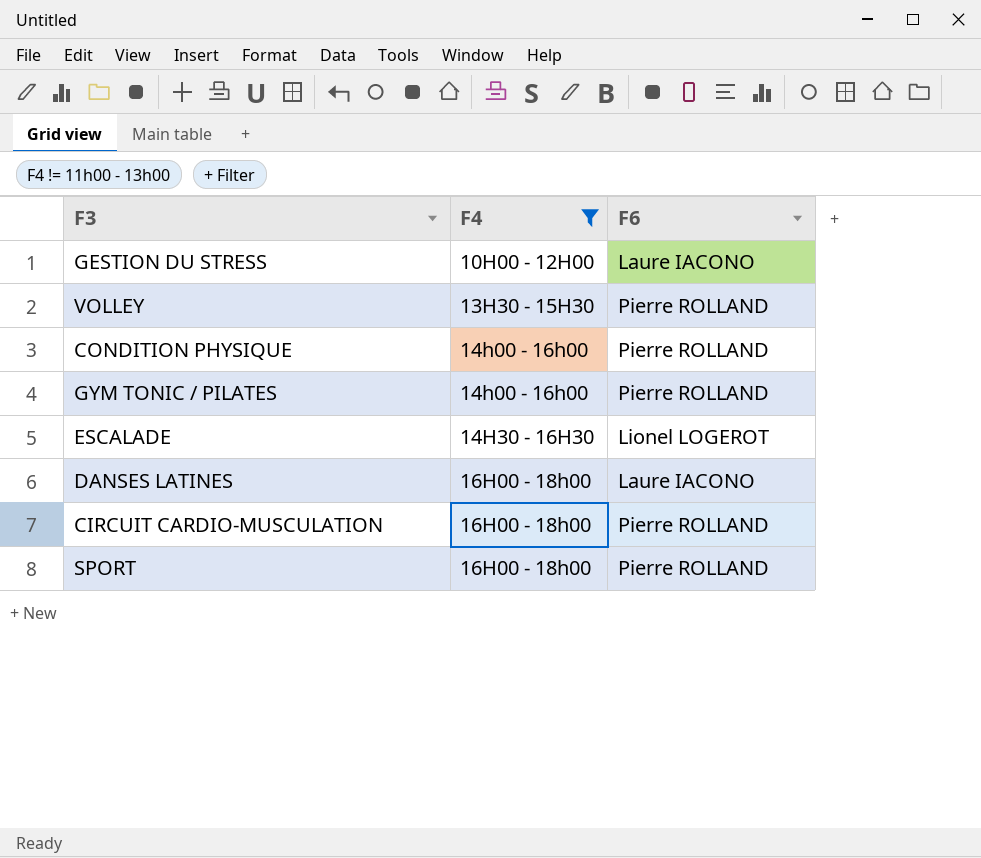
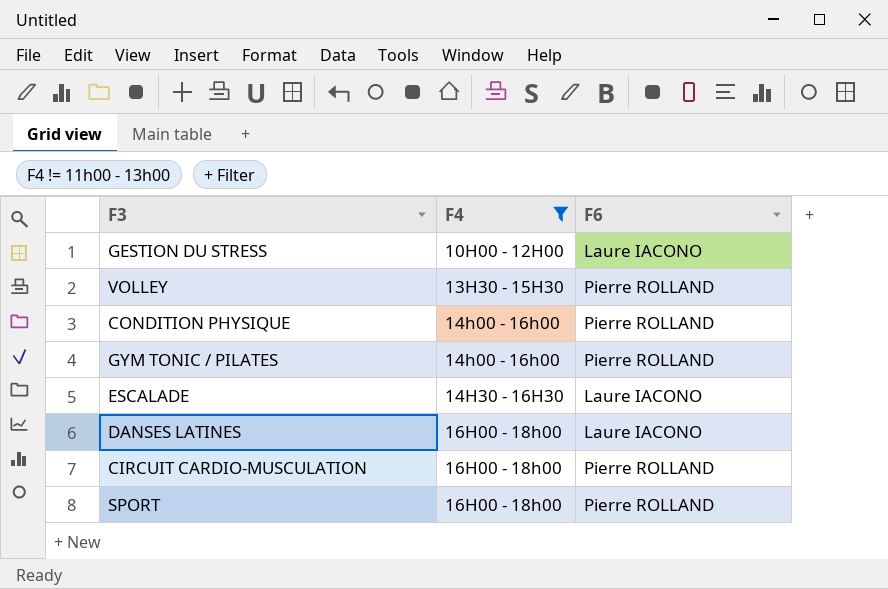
ESCALADE | F6: Lionel LOGEROT -> Laure IACONO

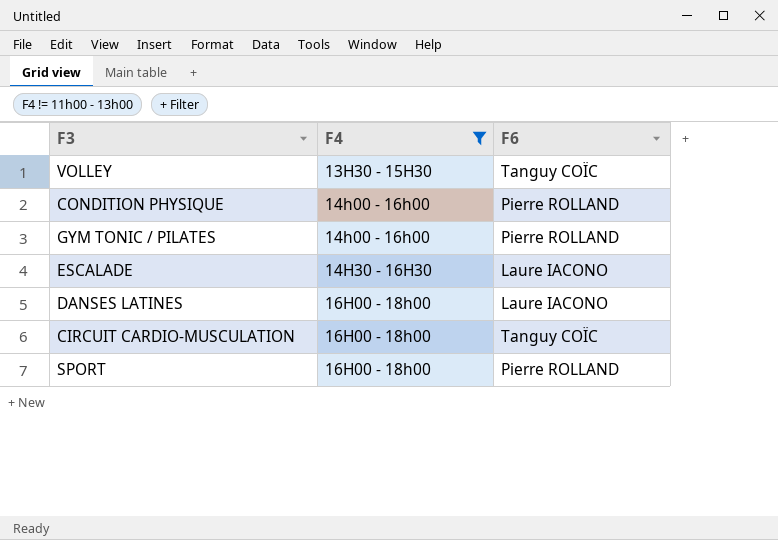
row GESTION DU STRESS: 10H00 - 12H00 | Laure IACONO -> none
VOLLEY | F6: Pierre ROLLAND -> Tanguy COÏC
CIRCUIT CARDIO-MUSCULATION | F6: Pierre ROLLAND -> Tanguy COÏC

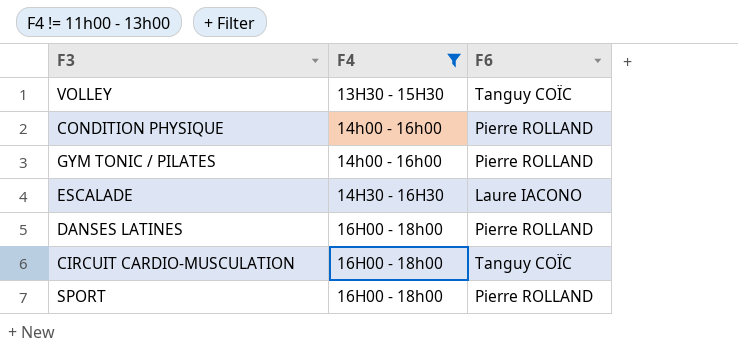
DANSES LATINES | F6: Laure IACONO -> Pierre ROLLAND

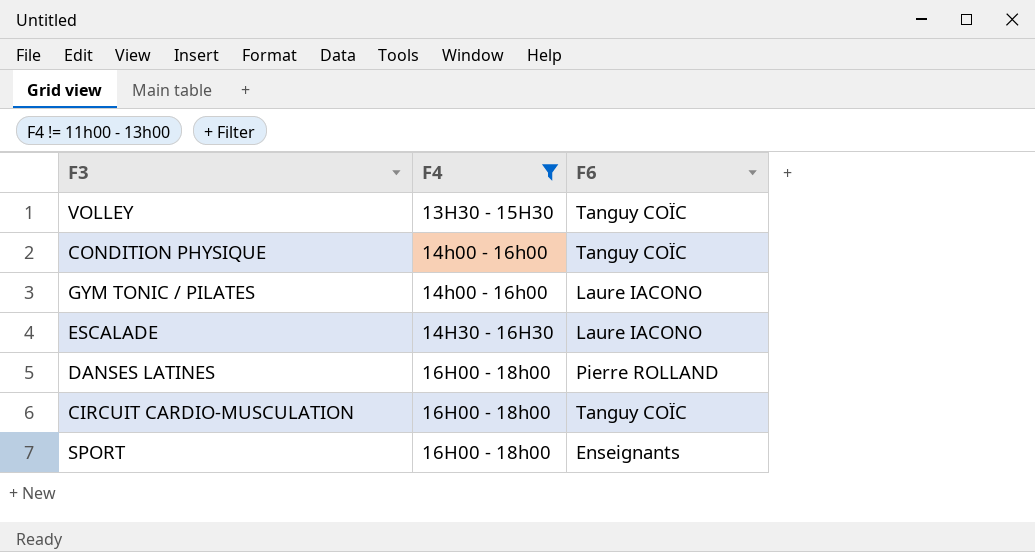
CONDITION PHYSIQUE | F6: Pierre ROLLAND -> Tanguy COÏC
GYM TONIC / PILATES | F6: Pierre ROLLAND -> Laure IACONO
SPORT | F6: Pierre ROLLAND -> Enseignants

